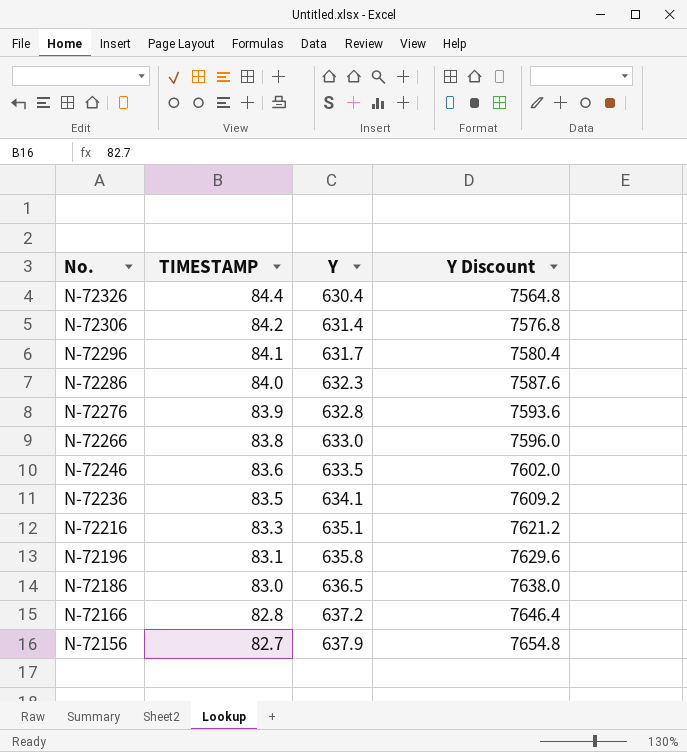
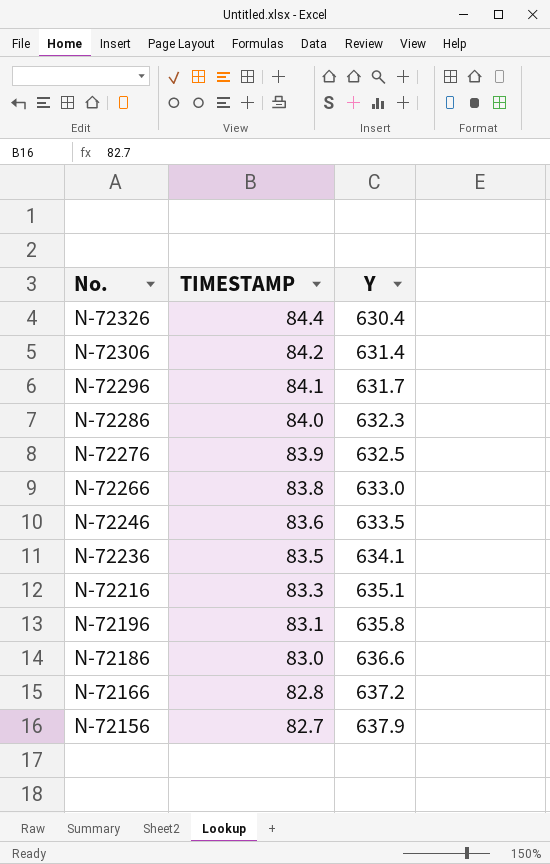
column Y Discount | formula: [Y] * 12 -> none
N-72276 | Y: 632.8 -> 632.5
N-72186 | Y: 636.5 -> 636.6

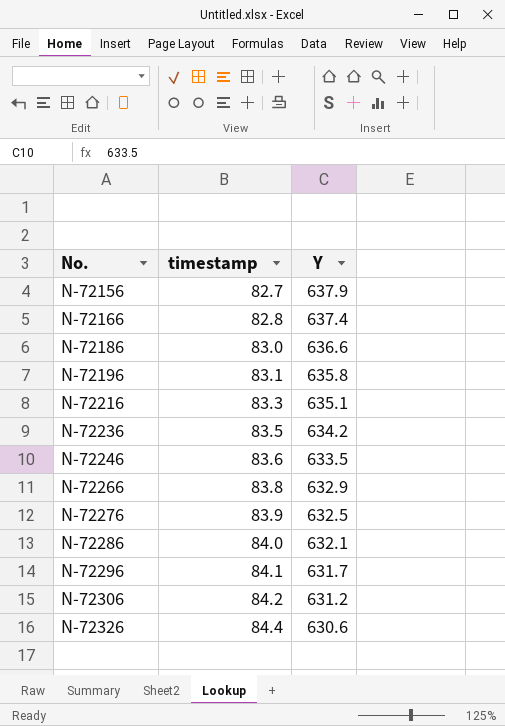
row order: No. descending -> No. ascending
column name: TIMESTAMP -> timestamp
N-72166 | Y: 637.2 -> 637.4
N-72236 | Y: 634.1 -> 634.2
N-72266 | Y: 633.0 -> 632.9
N-72286 | Y: 632.3 -> 632.1
N-72306 | Y: 631.4 -> 631.2
N-72326 | Y: 630.4 -> 630.6

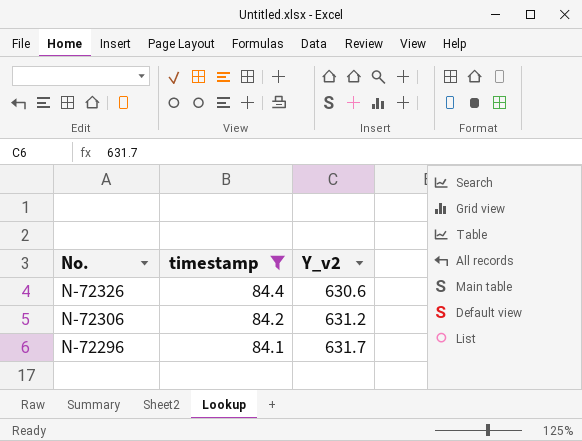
filter: none -> timestamp >= 84.1
row order: No. ascending -> No. descending
column name: Y -> Y_v2

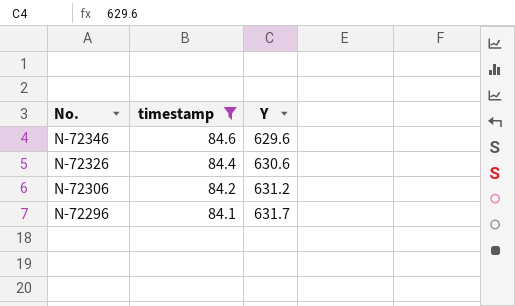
column name: Y_v2 -> Y
row N-72346: none -> 84.6 | 629.6

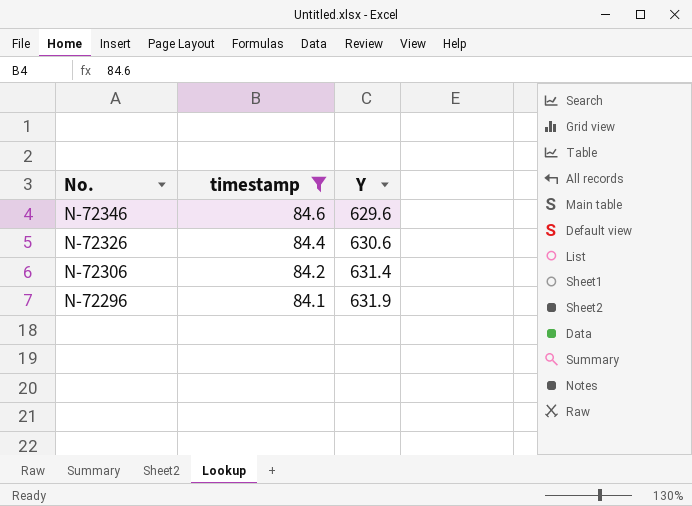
N-72306 | Y: 631.2 -> 631.4
N-72296 | Y: 631.7 -> 631.9

